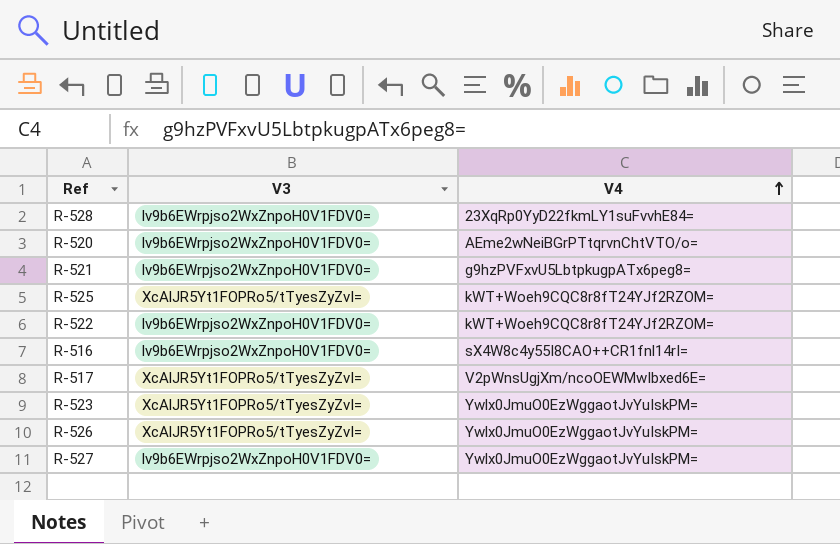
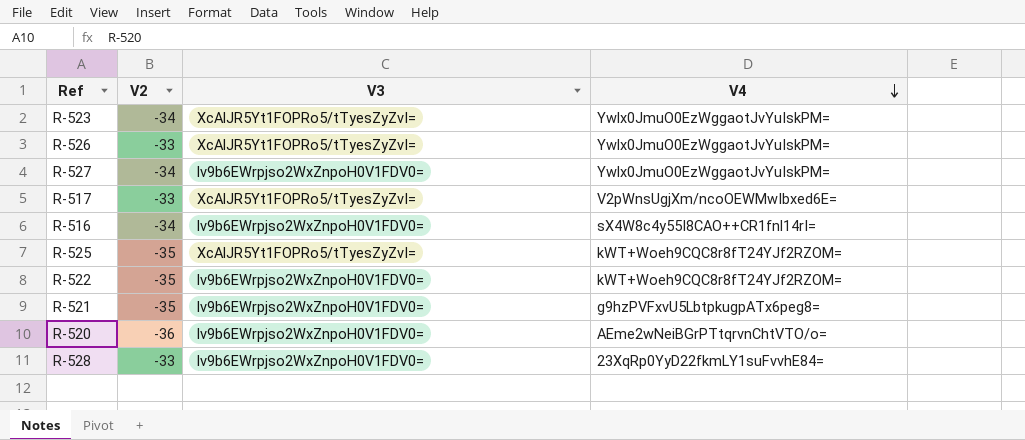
row order: V4 ascending -> V4 descending
column V2 | position: none -> 2

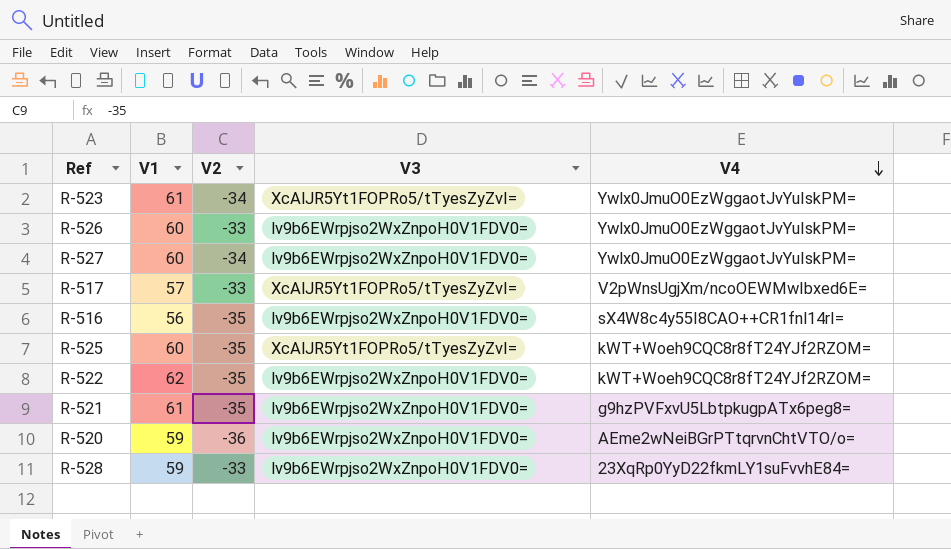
column V1 | position: none -> 2
R-526 | V3: XcAlJR5Yt1FOPRo5/tTyesZyZvI= -> lv9b6EWrpjso2WxZnpoH0V1FDV0=
R-516 | V2: -34 -> -35

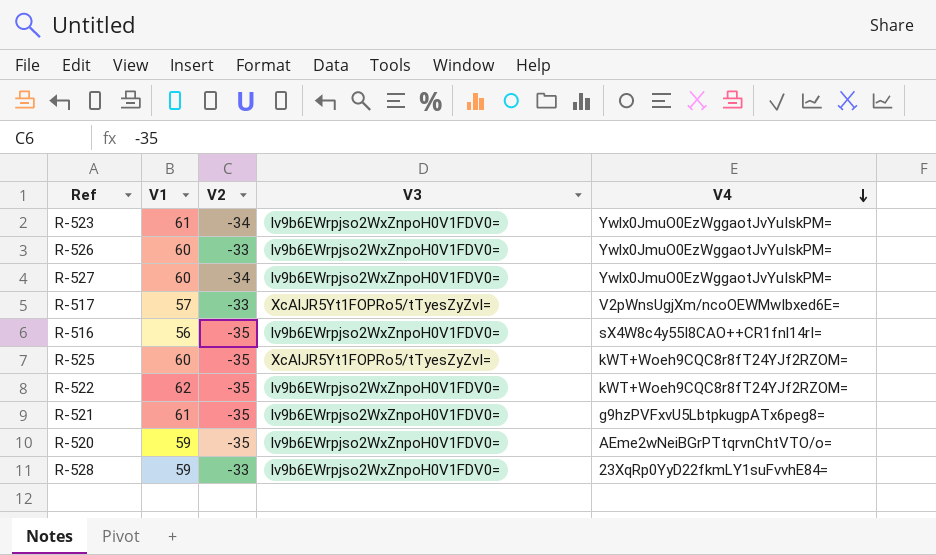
R-523 | V3: XcAlJR5Yt1FOPRo5/tTyesZyZvI= -> lv9b6EWrpjso2WxZnpoH0V1FDV0=
R-520 | V2: -36 -> -35

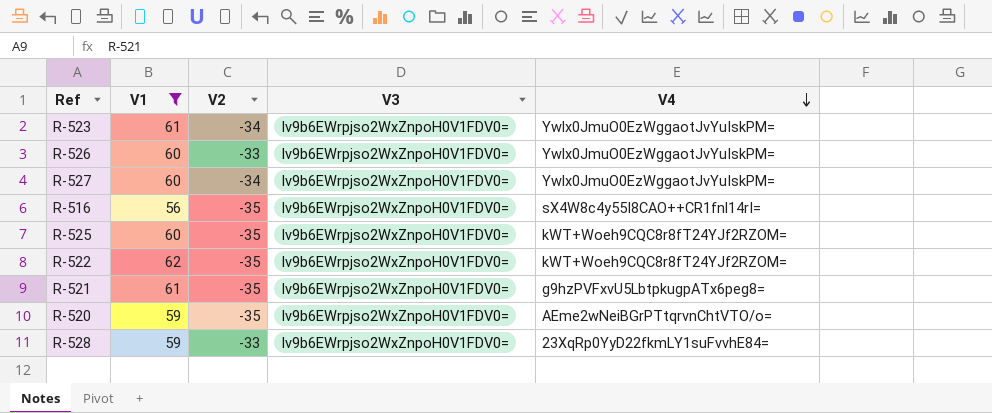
filter: none -> V1 != 57
R-525 | V3: XcAlJR5Yt1FOPRo5/tTyesZyZvI= -> lv9b6EWrpjso2WxZnpoH0V1FDV0=

